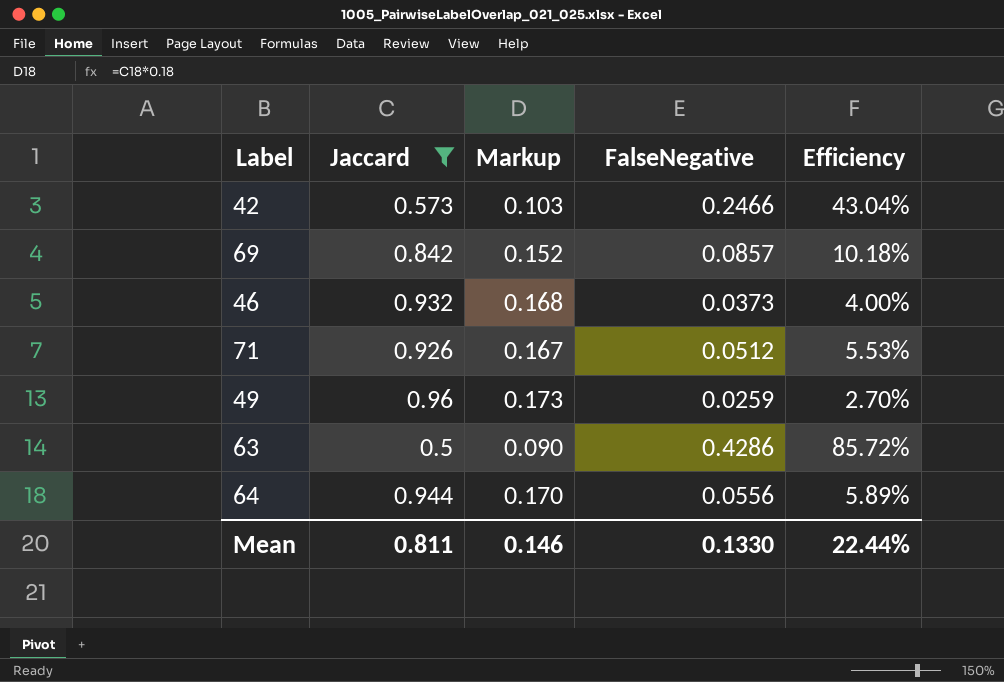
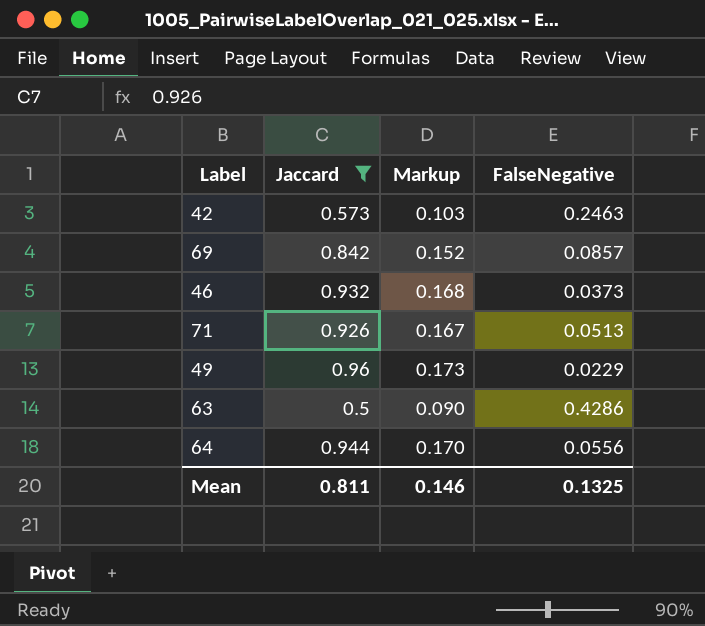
column Efficiency | formula: [FalseNegative] / [Jaccard] -> none
42 | FalseNegative: 0.2466 -> 0.2463
71 | FalseNegative: 0.0512 -> 0.0513
49 | FalseNegative: 0.0259 -> 0.0229
Mean | FalseNegative: 0.1330 -> 0.1325

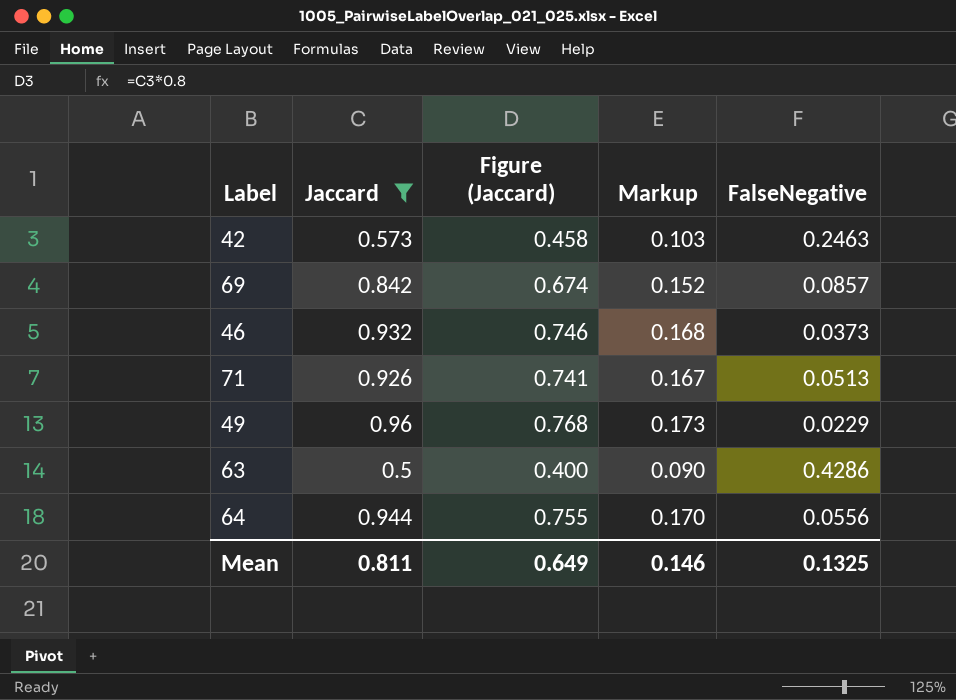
column Figure (Jaccard) | formula: none -> [Jaccard] * 0.8

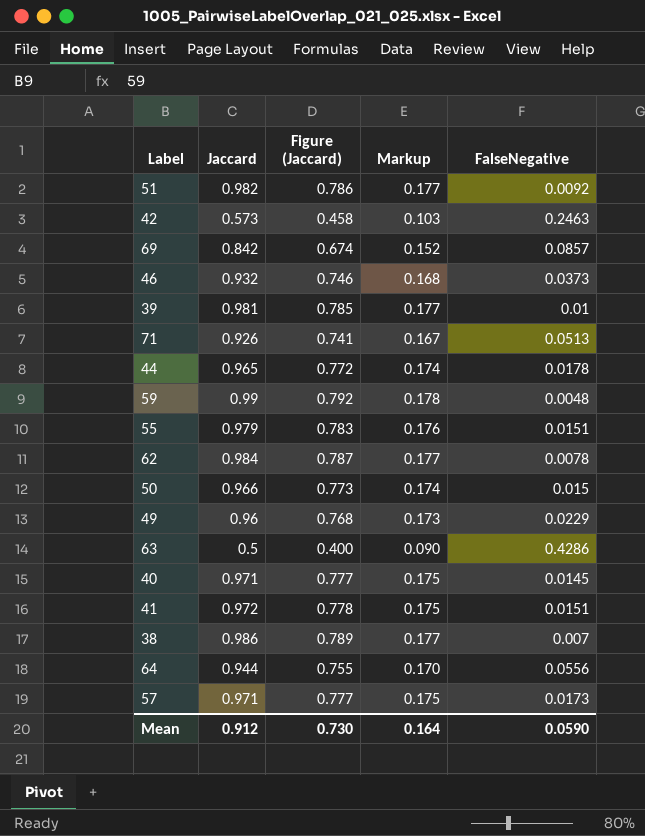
filter: Jaccard <= 0.96 -> none
Mean | Jaccard: 0.811 -> 0.912
Mean | Figure (Jaccard): 0.649 -> 0.730
Mean | Markup: 0.146 -> 0.164
Mean | FalseNegative: 0.1325 -> 0.0590

